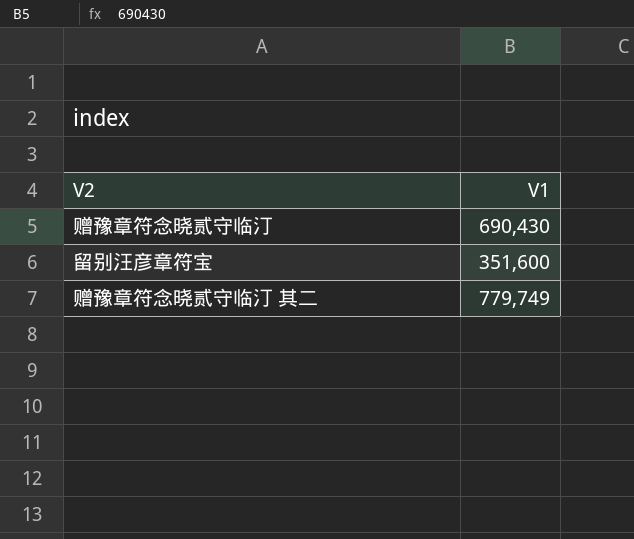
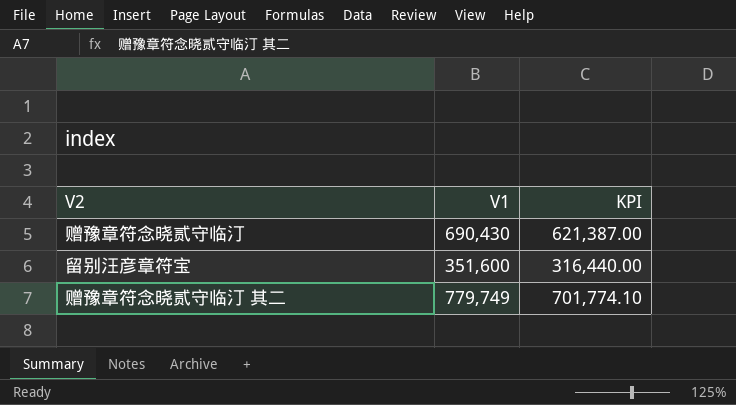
column KPI | formula: none -> [V1] * 0.9

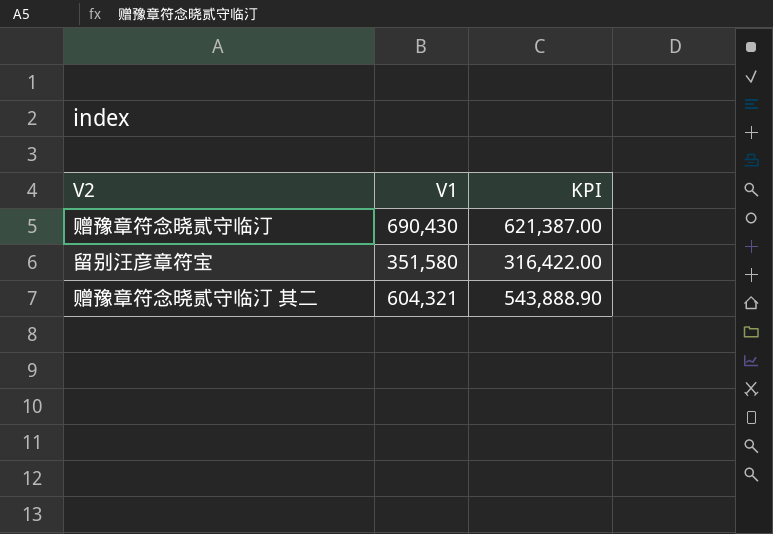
留别汪彦章符宝 | V1: 351,600 -> 351,580
留别汪彦章符宝 | KPI: 316,440.00 -> 316,422.00
赠豫章符念晓贰守临汀 其二 | V1: 779,749 -> 604,321
赠豫章符念晓贰守临汀 其二 | KPI: 701,774.10 -> 543,888.90

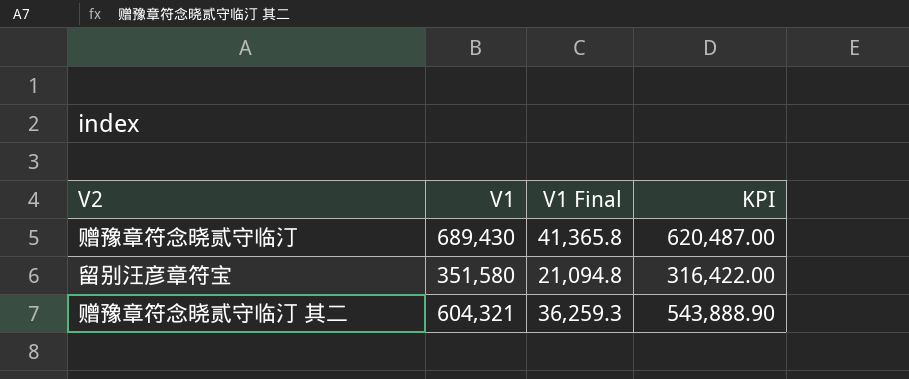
column V1 Final | formula: none -> [V1] * 0.06
赠豫章符念晓贰守临汀 | V1: 690,430 -> 689,430
赠豫章符念晓贰守临汀 | KPI: 621,387.00 -> 620,487.00

